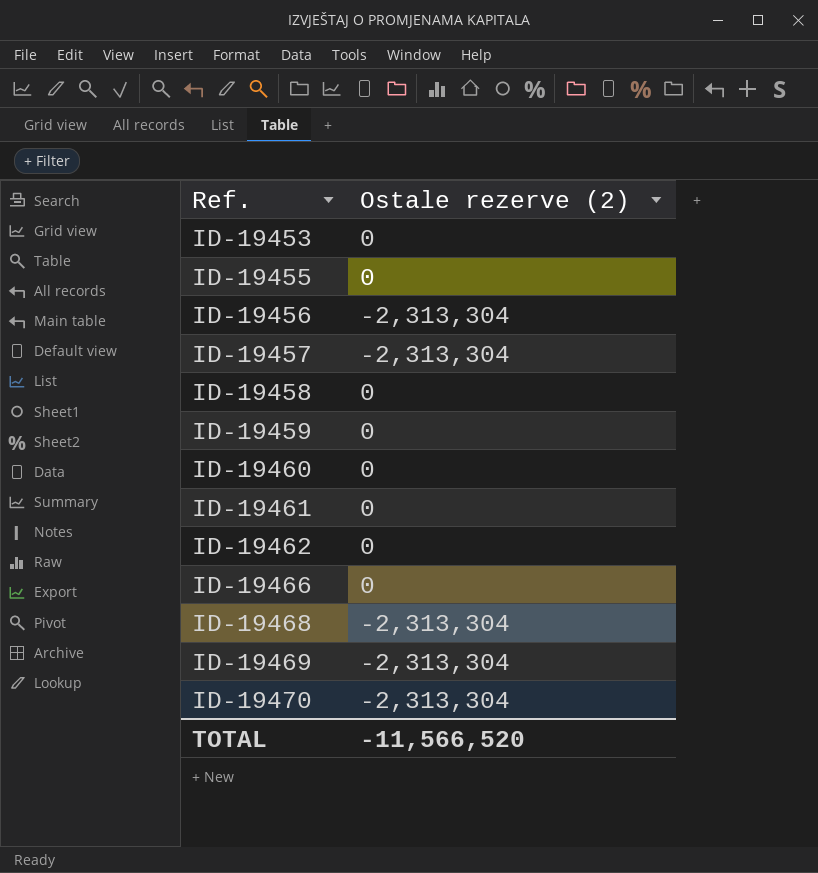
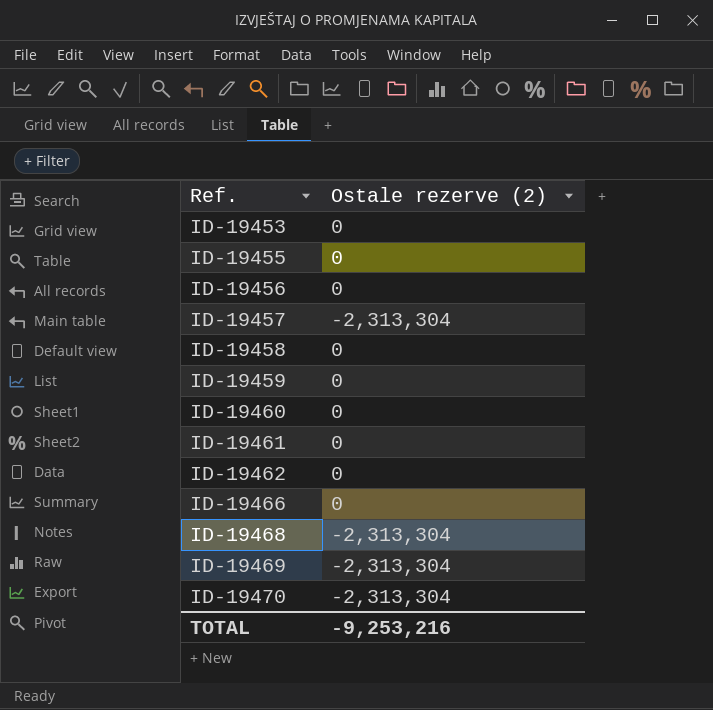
ID-19456 | Ostale rezerve (2): -2,313,304 -> 0
TOTAL | Ostale rezerve (2): -11,566,520 -> -9,253,216

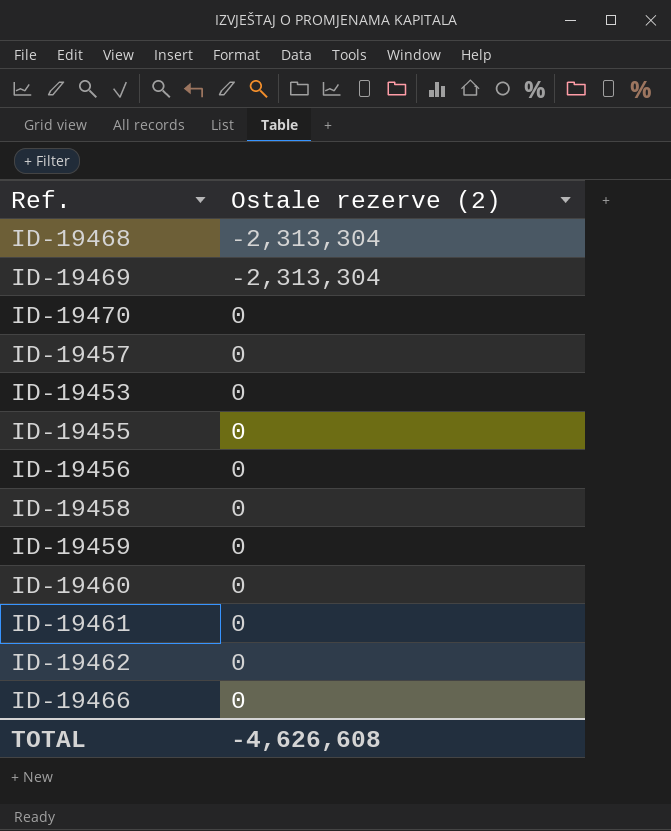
row order: Ref. ascending -> Ostale rezerve (2) ascending
ID-19470 | Ostale rezerve (2): -2,313,304 -> 0
ID-19457 | Ostale rezerve (2): -2,313,304 -> 0
TOTAL | Ostale rezerve (2): -9,253,216 -> -4,626,608

